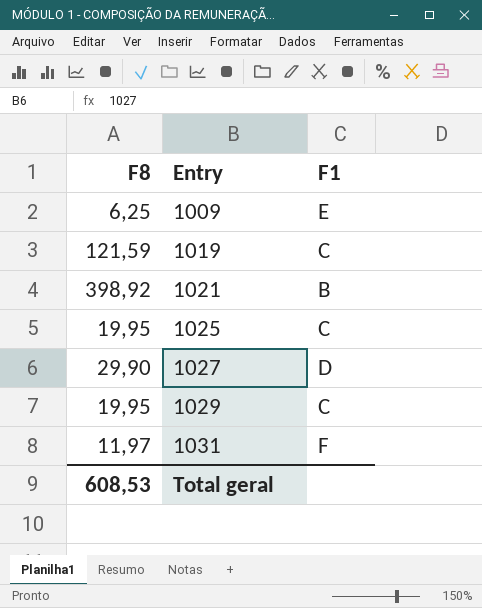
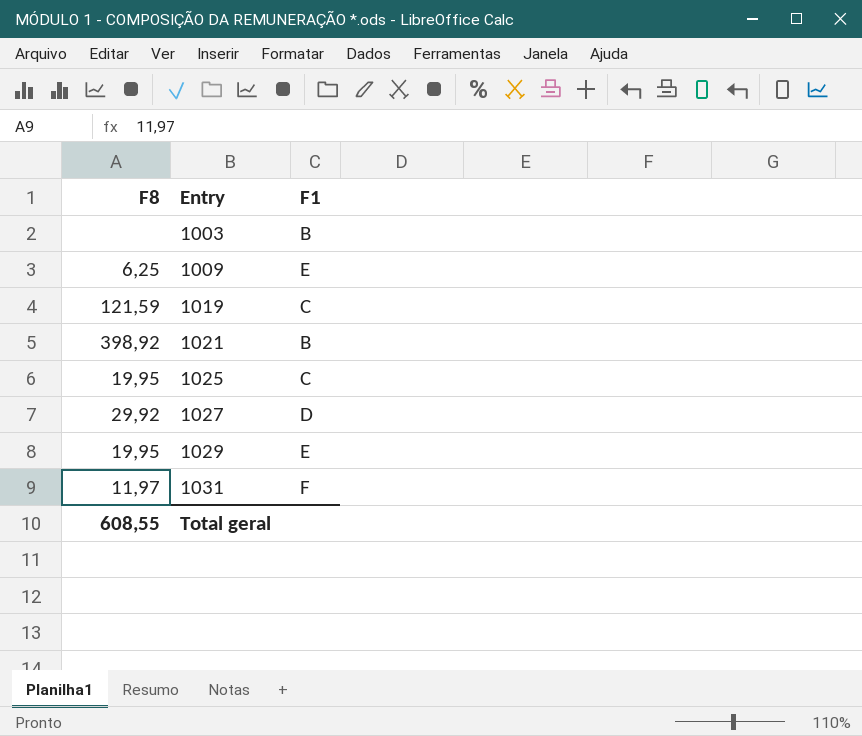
row 1003: none -> none | B
1027 | F8: 29,90 -> 29,92
1029 | F1: C -> E
Total geral | F8: 608,53 -> 608,55

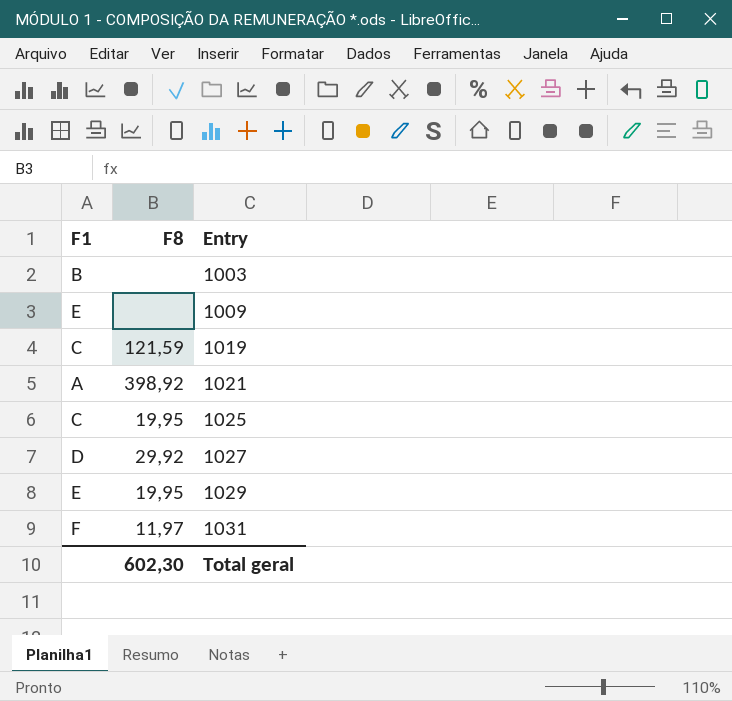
column F1 | position: 3 -> 1
1009 | F8: 6,25 -> none
1021 | F1: B -> A
Total geral | F8: 608,55 -> 602,30

